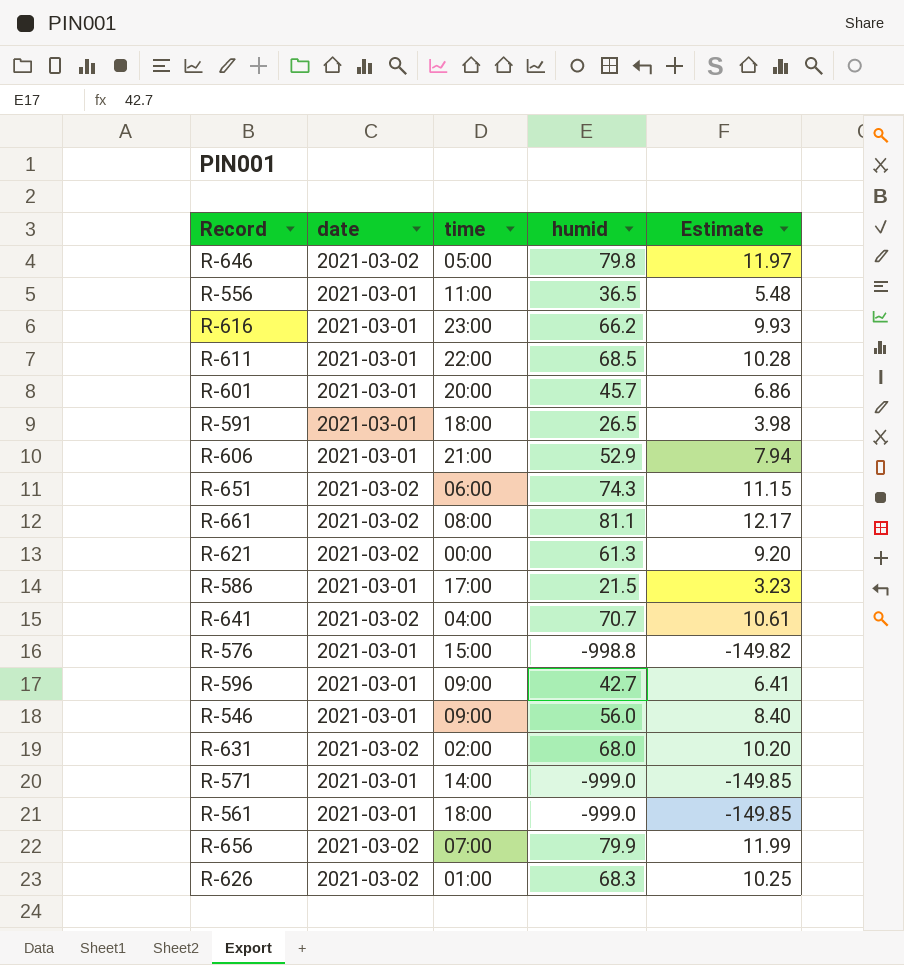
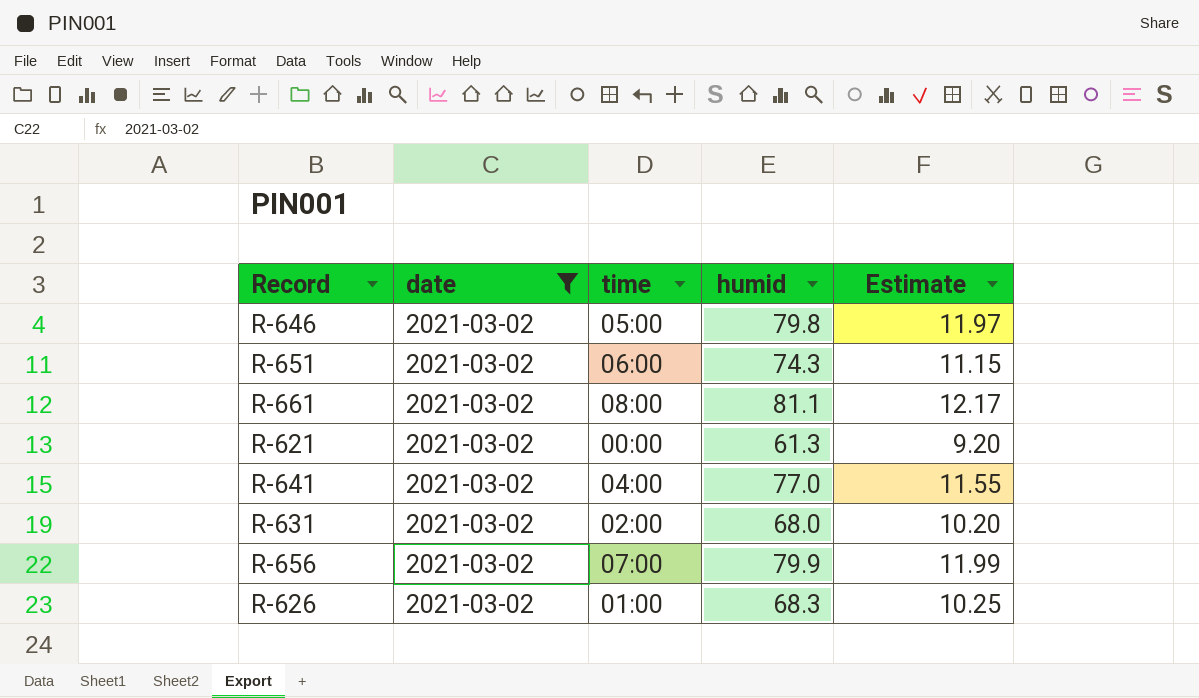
filter: none -> date = 2021-03-02
R-641 | humid: 70.7 -> 77.0
R-641 | Estimate: 10.61 -> 11.55

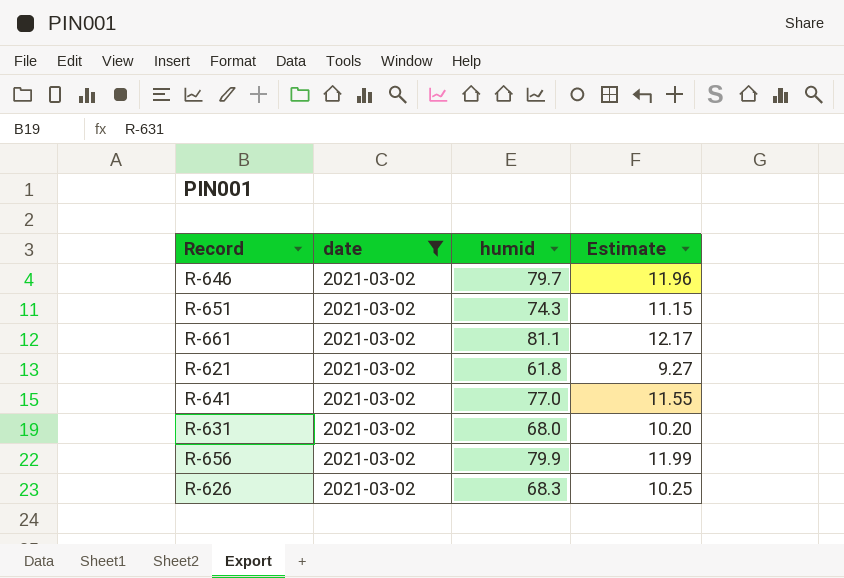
column time | position: 3 -> none
R-646 | humid: 79.8 -> 79.7
R-646 | Estimate: 11.97 -> 11.96
R-621 | humid: 61.3 -> 61.8
R-621 | Estimate: 9.20 -> 9.27

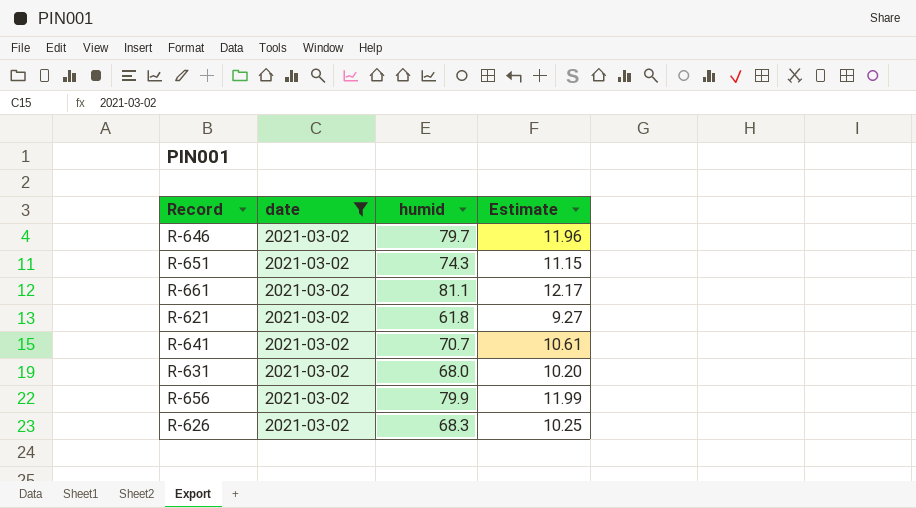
R-641 | humid: 77.0 -> 70.7
R-641 | Estimate: 11.55 -> 10.61

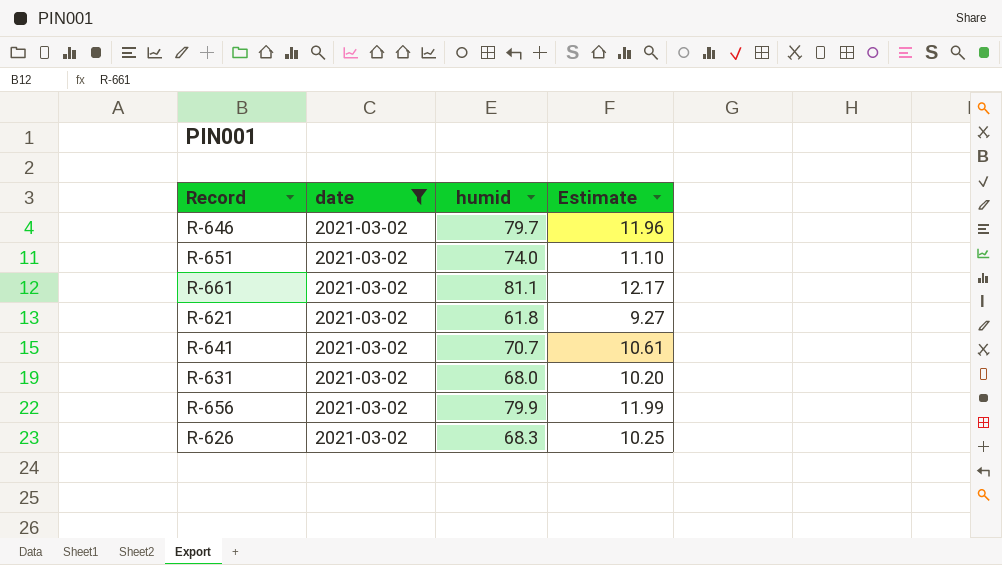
R-651 | humid: 74.3 -> 74.0
R-651 | Estimate: 11.15 -> 11.10

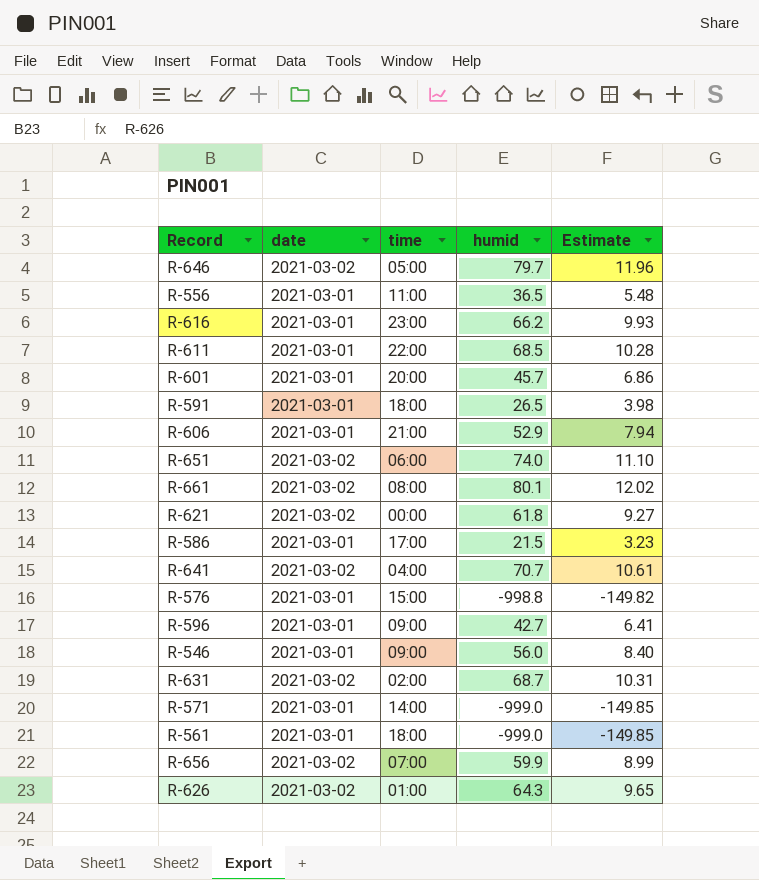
filter: date = 2021-03-02 -> none
column time | position: none -> 3
R-661 | humid: 81.1 -> 80.1
R-661 | Estimate: 12.17 -> 12.02
R-631 | humid: 68.0 -> 68.7
R-631 | Estimate: 10.20 -> 10.31
R-656 | humid: 79.9 -> 59.9
R-656 | Estimate: 11.99 -> 8.99
R-626 | humid: 68.3 -> 64.3
R-626 | Estimate: 10.25 -> 9.65

